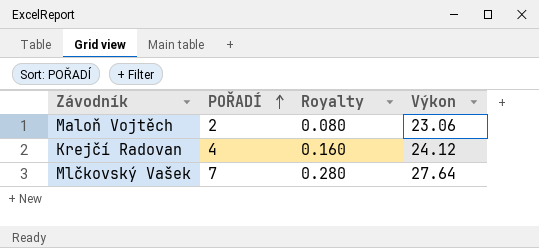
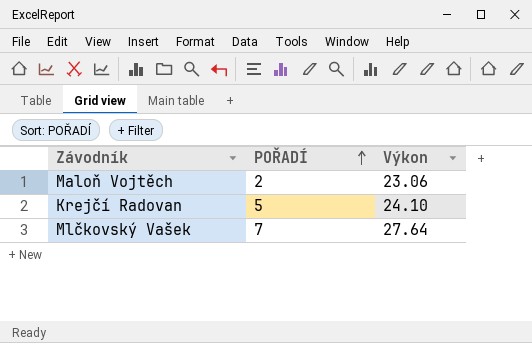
column Royalty | formula: [POŘADÍ] * 0.04 -> none
Krejčí Radovan | POŘADÍ: 4 -> 5
Krejčí Radovan | Výkon: 24.12 -> 24.10

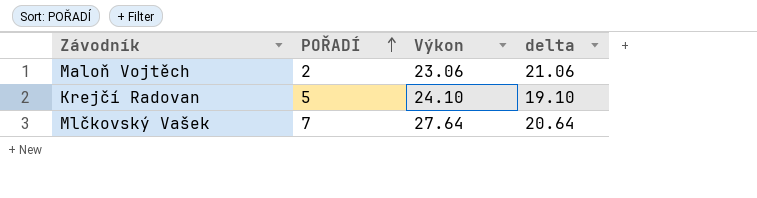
column delta | formula: none -> [Výkon] - [POŘADÍ]

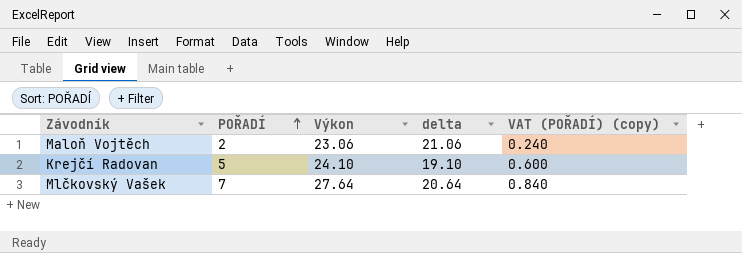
column VAT (POŘADÍ) (copy) | formula: none -> [POŘADÍ] * 0.12

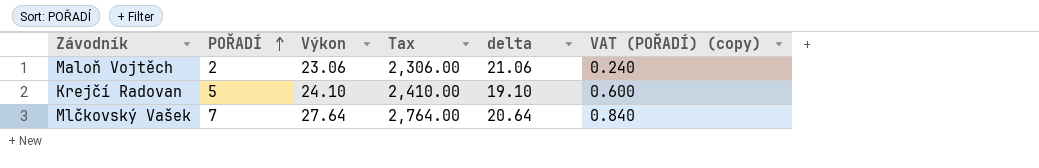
column Tax | formula: none -> [Výkon] * 100

